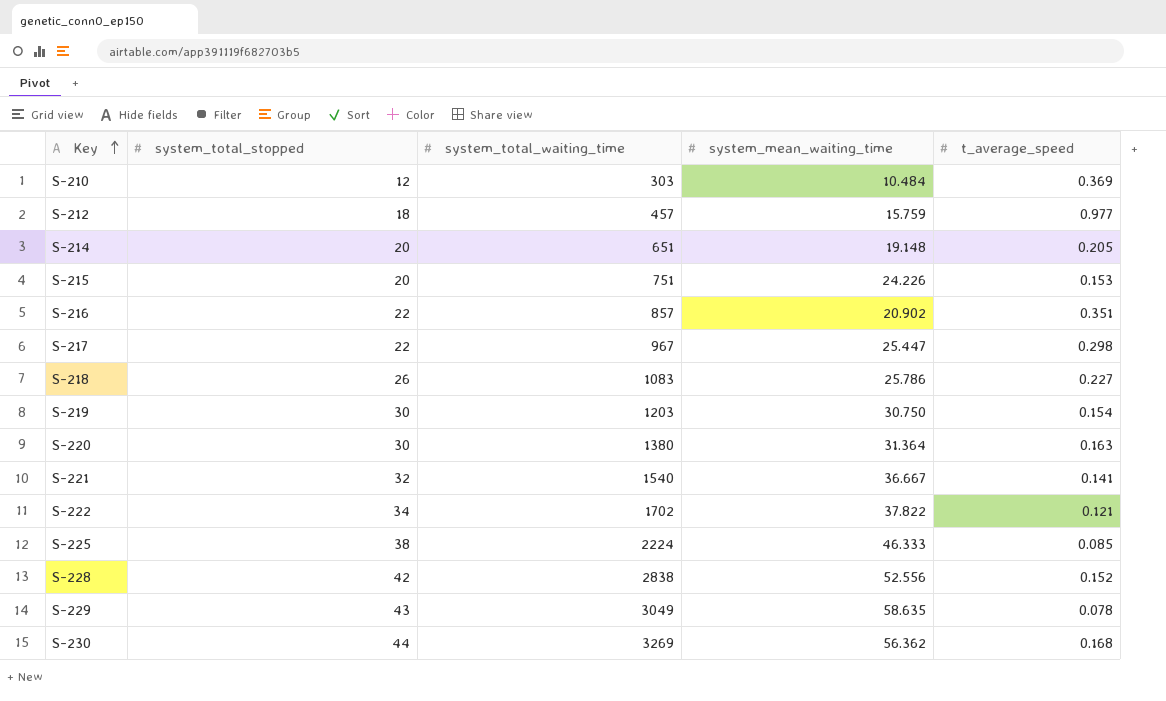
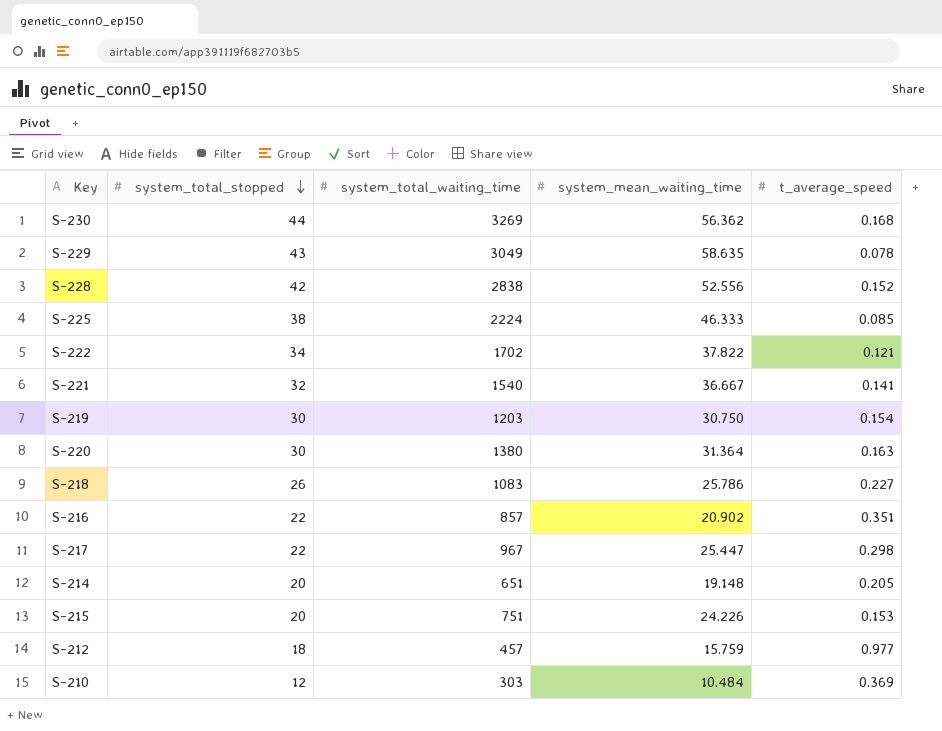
row order: Key ascending -> system_total_stopped descending

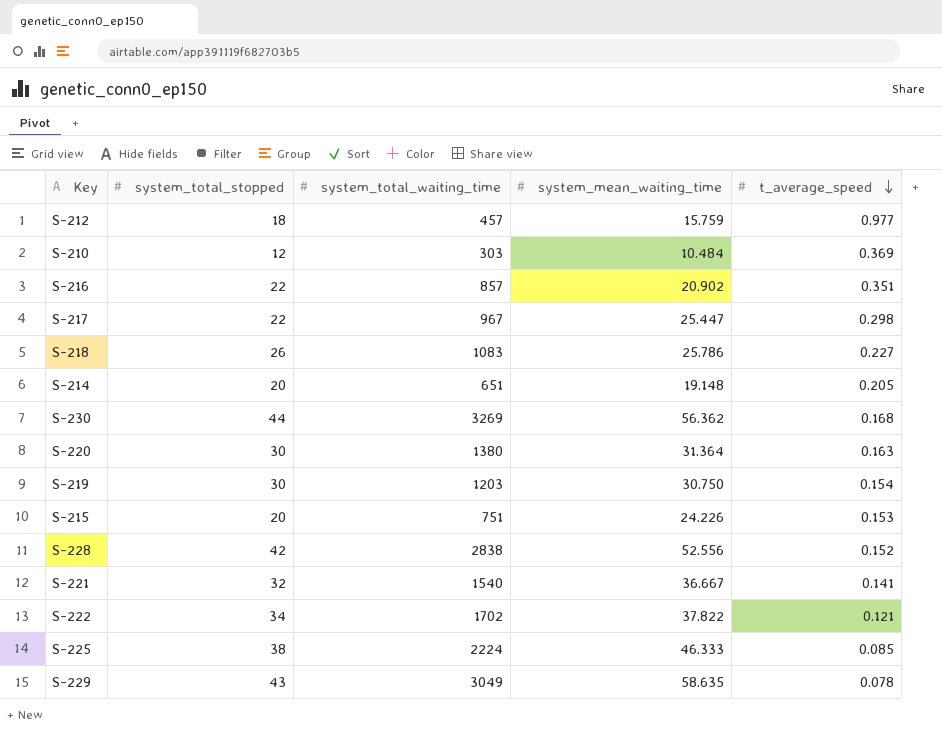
row order: system_total_stopped descending -> t_average_speed descending

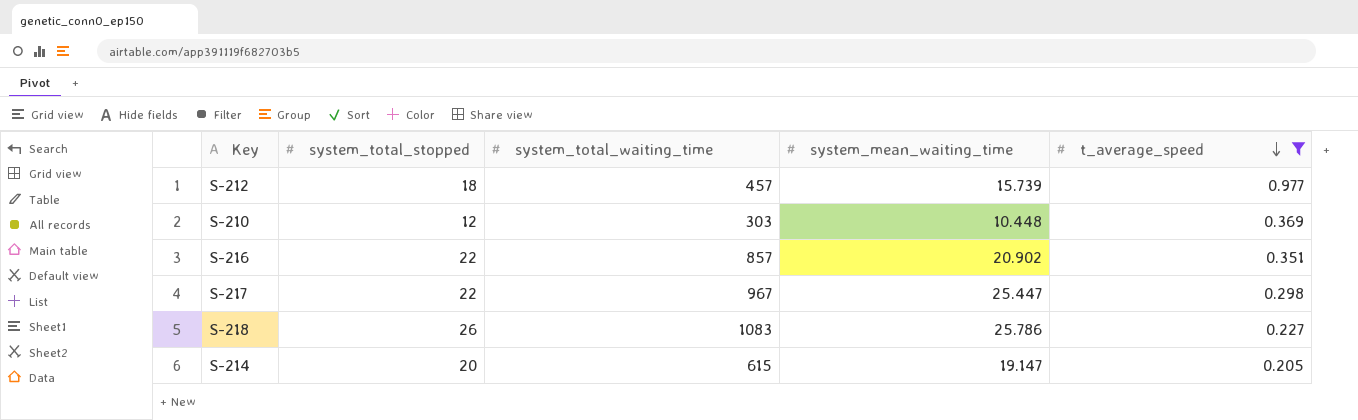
filter: none -> t_average_speed >= 0.205
S-212 | system_mean_waiting_time: 15.759 -> 15.739
S-210 | system_mean_waiting_time: 10.484 -> 10.448
S-214 | system_total_waiting_time: 651 -> 615
S-214 | system_mean_waiting_time: 19.148 -> 19.147

